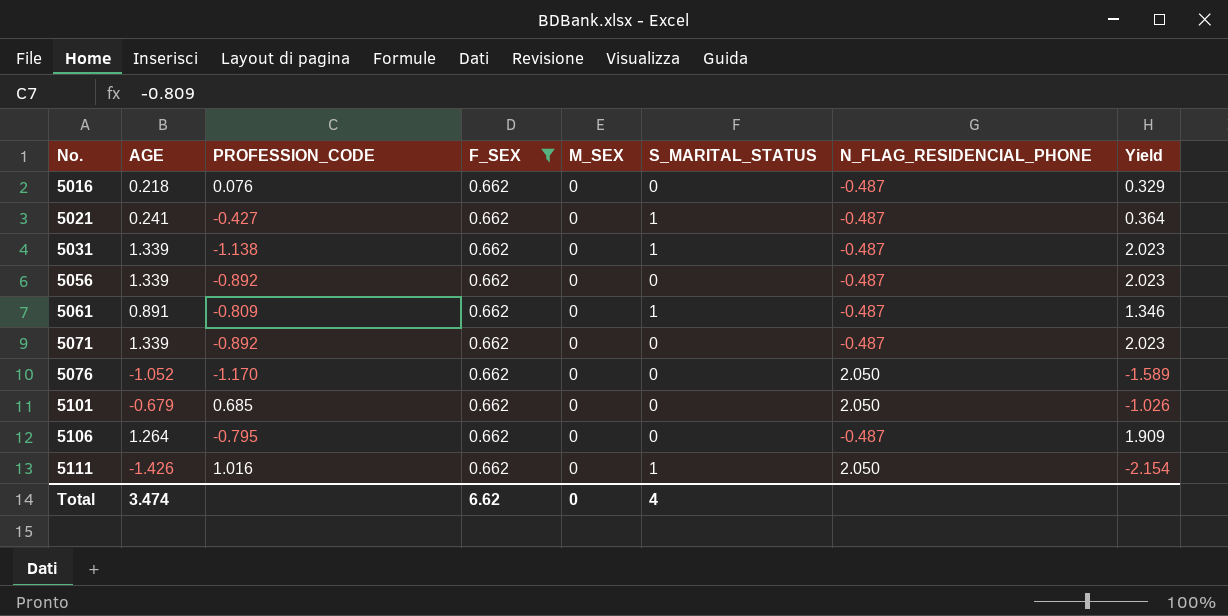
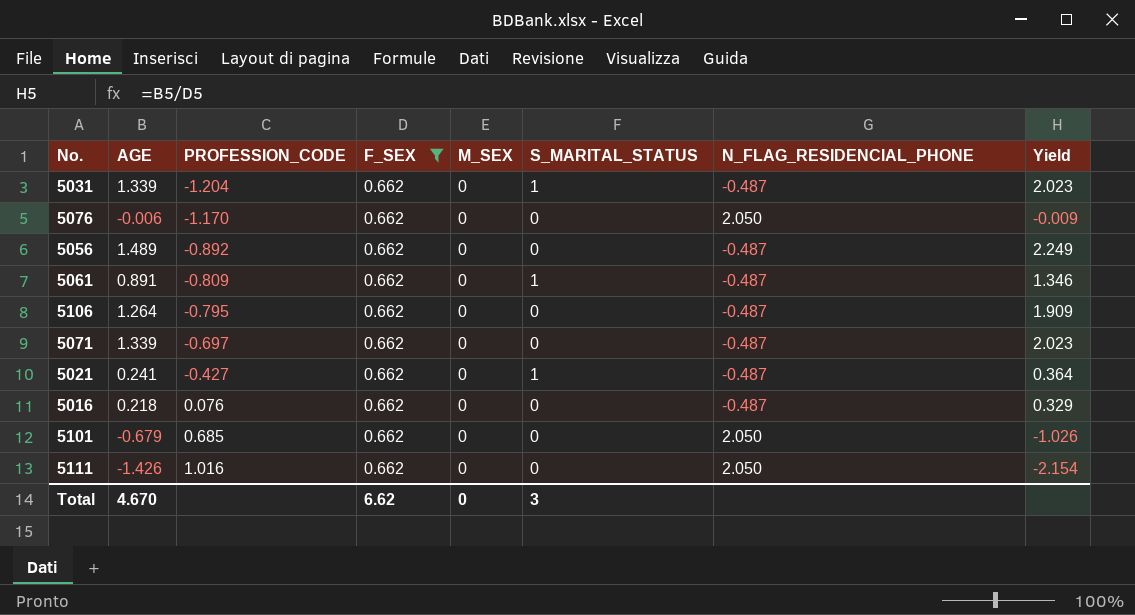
row order: No. ascending -> PROFESSION_CODE ascending
5031 | PROFESSION_CODE: -1.138 -> -1.204
5076 | AGE: -1.052 -> -0.006
5076 | Yield: -1.589 -> -0.009
5056 | AGE: 1.339 -> 1.489
5056 | Yield: 2.023 -> 2.249
5071 | PROFESSION_CODE: -0.892 -> -0.697
5111 | S_MARITAL_STATUS: 1 -> 0
Total | AGE: 3.474 -> 4.670
Total | S_MARITAL_STATUS: 4 -> 3

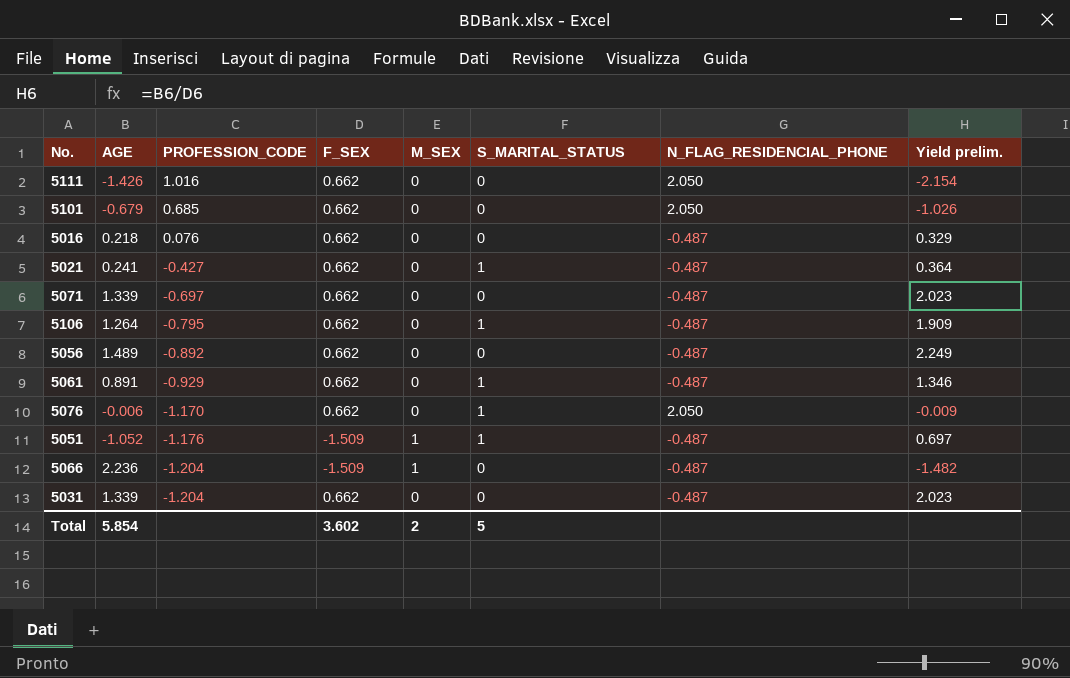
filter: F_SEX = 0.662 -> none
row order: PROFESSION_CODE ascending -> PROFESSION_CODE descending
column name: Yield -> Yield prelim.
5106 | S_MARITAL_STATUS: 0 -> 1
5061 | PROFESSION_CODE: -0.809 -> -0.929
5076 | S_MARITAL_STATUS: 0 -> 1
5031 | S_MARITAL_STATUS: 1 -> 0
Total | AGE: 4.670 -> 5.854
Total | F_SEX: 6.62 -> 3.602
Total | M_SEX: 0 -> 2
Total | S_MARITAL_STATUS: 3 -> 5

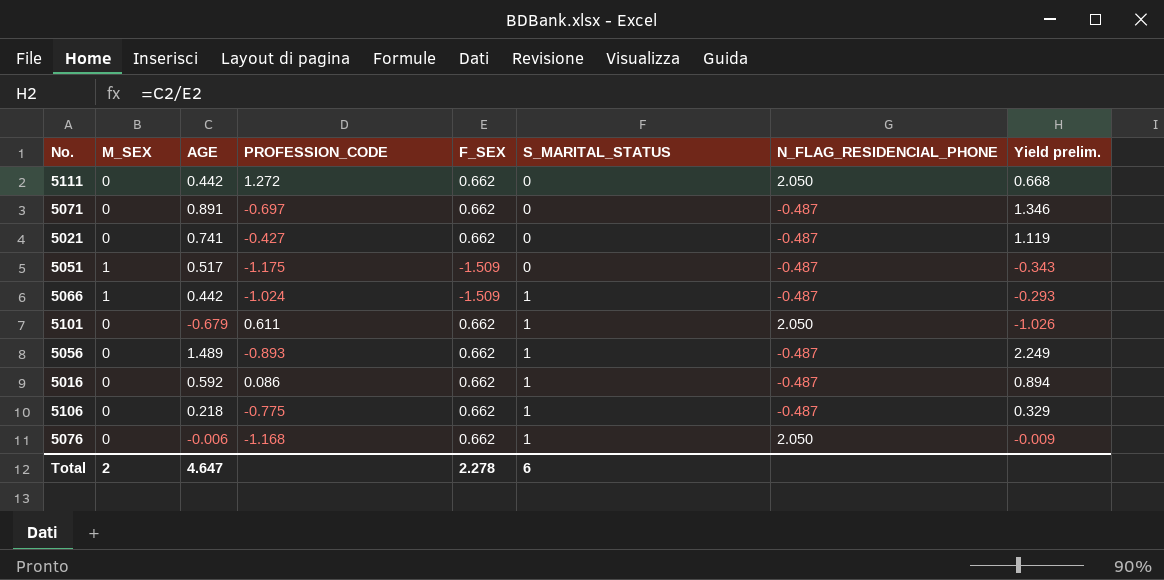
row order: PROFESSION_CODE descending -> S_MARITAL_STATUS ascending
column M_SEX | position: 5 -> 2
row 5061: 0.891 | -0.929 | 0.662 | 0 | 1 | -0.487 | 1.346 -> none
row 5031: 1.339 | -1.204 | 0.662 | 0 | 0 | -0.487 | 2.023 -> none
5111 | AGE: -1.426 -> 0.442
5111 | PROFESSION_CODE: 1.016 -> 1.272
5111 | Yield prelim.: -2.154 -> 0.668
5071 | AGE: 1.339 -> 0.891
5071 | Yield prelim.: 2.023 -> 1.346
5021 | AGE: 0.241 -> 0.741
5021 | S_MARITAL_STATUS: 1 -> 0
5021 | Yield prelim.: 0.364 -> 1.119
5051 | AGE: -1.052 -> 0.517
5051 | PROFESSION_CODE: -1.176 -> -1.175
5051 | S_MARITAL_STATUS: 1 -> 0
5051 | Yield prelim.: 0.697 -> -0.343
5066 | AGE: 2.236 -> 0.442
5066 | PROFESSION_CODE: -1.204 -> -1.024
5066 | S_MARITAL_STATUS: 0 -> 1
5066 | Yield prelim.: -1.482 -> -0.293
5101 | PROFESSION_CODE: 0.685 -> 0.611
5101 | S_MARITAL_STATUS: 0 -> 1
5056 | PROFESSION_CODE: -0.892 -> -0.893
5056 | S_MARITAL_STATUS: 0 -> 1
5016 | AGE: 0.218 -> 0.592
5016 | PROFESSION_CODE: 0.076 -> 0.086
5016 | S_MARITAL_STATUS: 0 -> 1
5016 | Yield prelim.: 0.329 -> 0.894
5106 | AGE: 1.264 -> 0.218
5106 | PROFESSION_CODE: -0.795 -> -0.775
5106 | Yield prelim.: 1.909 -> 0.329
5076 | PROFESSION_CODE: -1.170 -> -1.168
Total | AGE: 5.854 -> 4.647
Total | F_SEX: 3.602 -> 2.278
Total | S_MARITAL_STATUS: 5 -> 6

